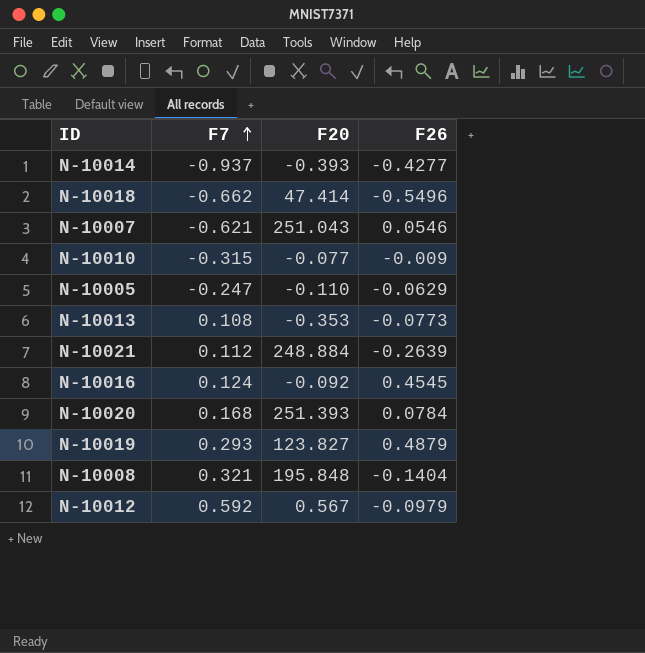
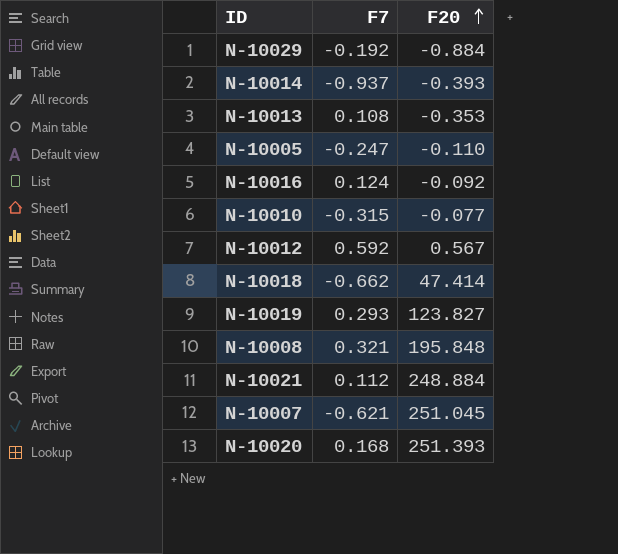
row order: F7 ascending -> F20 ascending
column F26 | position: 4 -> none
row N-10029: none -> -0.192 | -0.884
N-10007 | F20: 251.043 -> 251.045

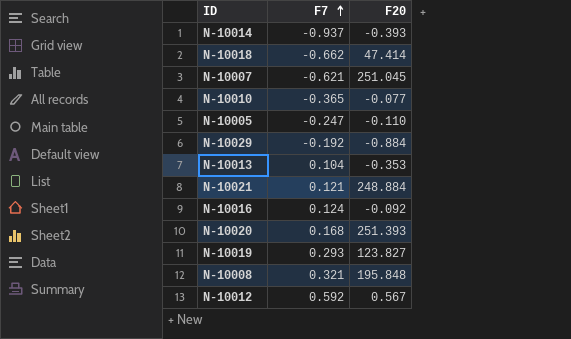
row order: F20 ascending -> F7 ascending
N-10010 | F7: -0.315 -> -0.365
N-10013 | F7: 0.108 -> 0.104
N-10021 | F7: 0.112 -> 0.121

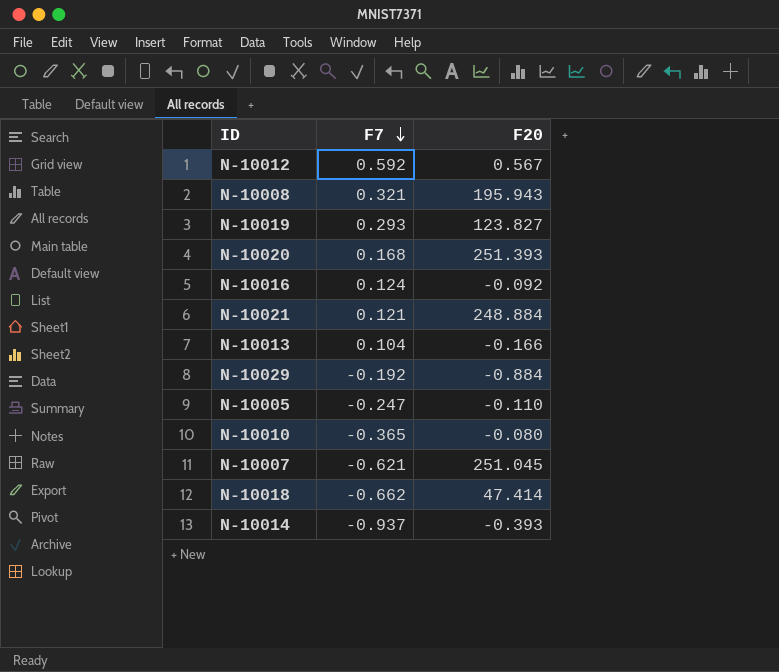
row order: F7 ascending -> F7 descending
N-10008 | F20: 195.848 -> 195.943
N-10013 | F20: -0.353 -> -0.166
N-10010 | F20: -0.077 -> -0.080

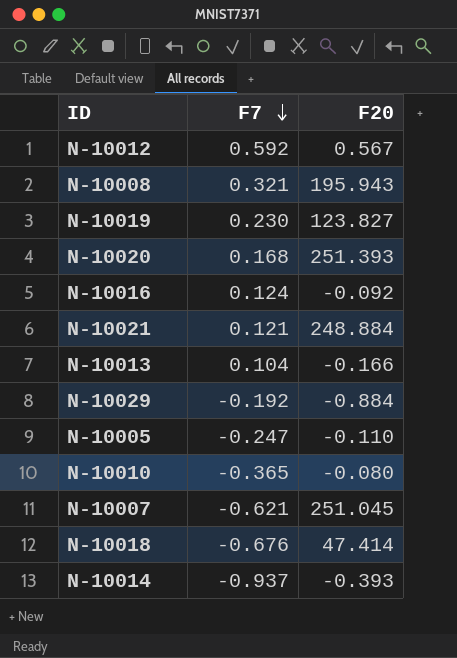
N-10019 | F7: 0.293 -> 0.230
N-10018 | F7: -0.662 -> -0.676

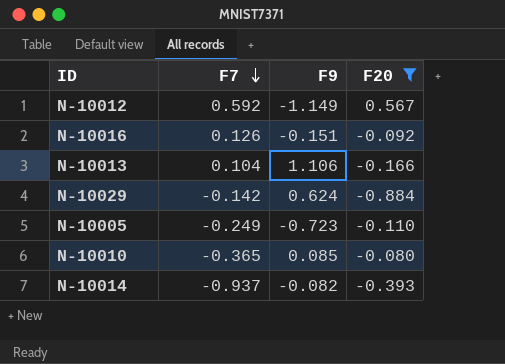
filter: none -> F20 <= 0.567
column F9 | position: none -> 3
N-10016 | F7: 0.124 -> 0.126
N-10029 | F7: -0.192 -> -0.142
N-10005 | F7: -0.247 -> -0.249

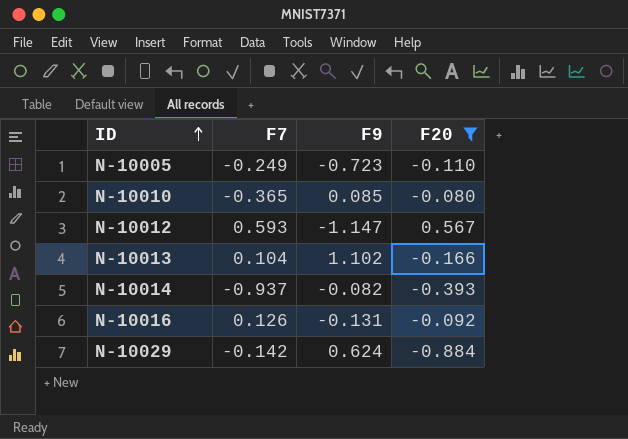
row order: F7 descending -> ID ascending
N-10012 | F7: 0.592 -> 0.593
N-10012 | F9: -1.149 -> -1.147
N-10013 | F9: 1.106 -> 1.102
N-10016 | F9: -0.151 -> -0.131

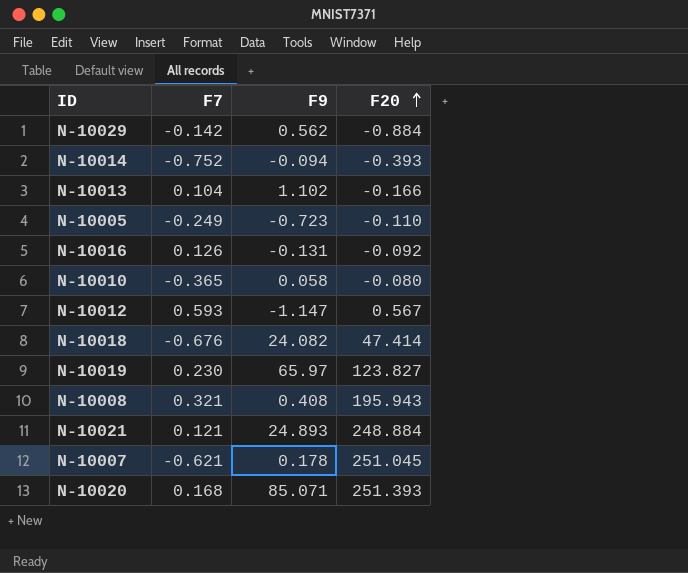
filter: F20 <= 0.567 -> none
row order: ID ascending -> F20 ascending
N-10029 | F9: 0.624 -> 0.562
N-10014 | F7: -0.937 -> -0.752
N-10014 | F9: -0.082 -> -0.094
N-10010 | F9: 0.085 -> 0.058

